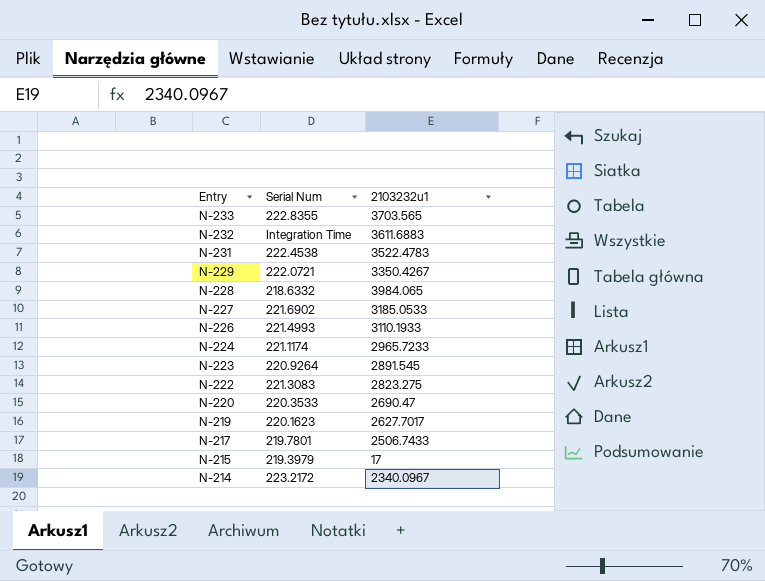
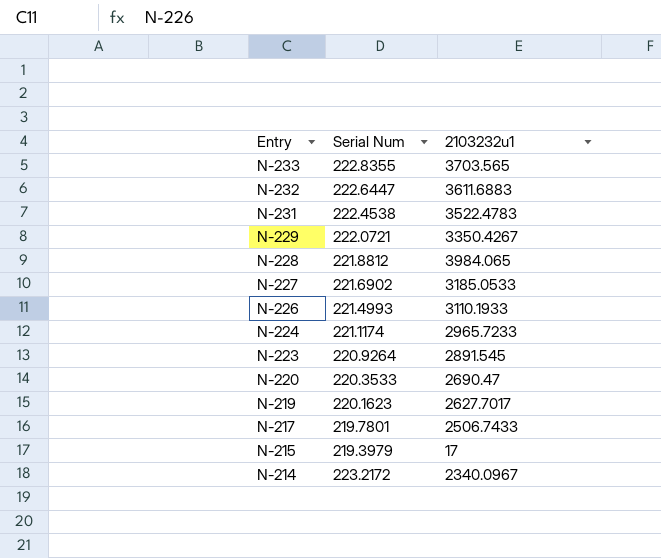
row N-222: 221.3083 | 2823.275 -> none
N-232 | Serial Num: Integration Time -> 222.6447
N-228 | Serial Num: 218.6332 -> 221.8812

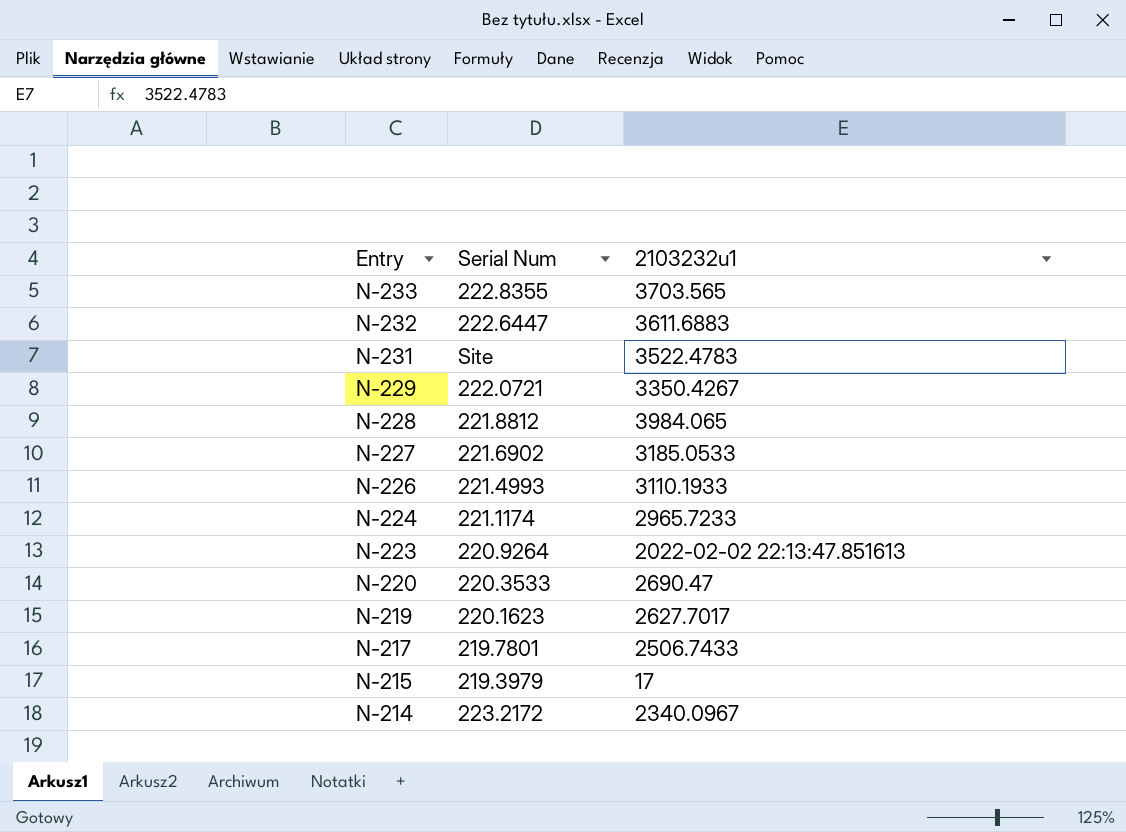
N-231 | Serial Num: 222.4538 -> Site
N-223 | 2103232u1: 2891.545 -> 2022-02-02 22:13:47.851613

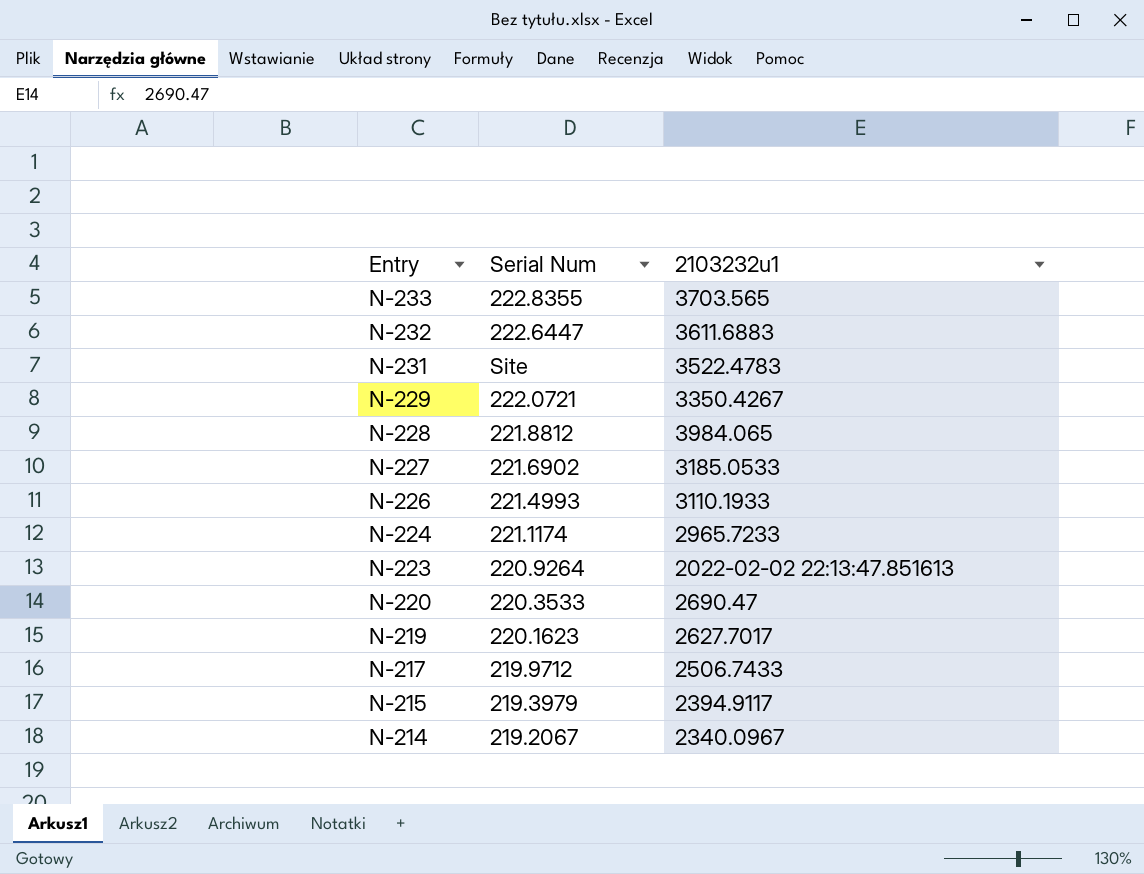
N-217 | Serial Num: 219.7801 -> 219.9712
N-215 | 2103232u1: 17 -> 2394.9117
N-214 | Serial Num: 223.2172 -> 219.2067

